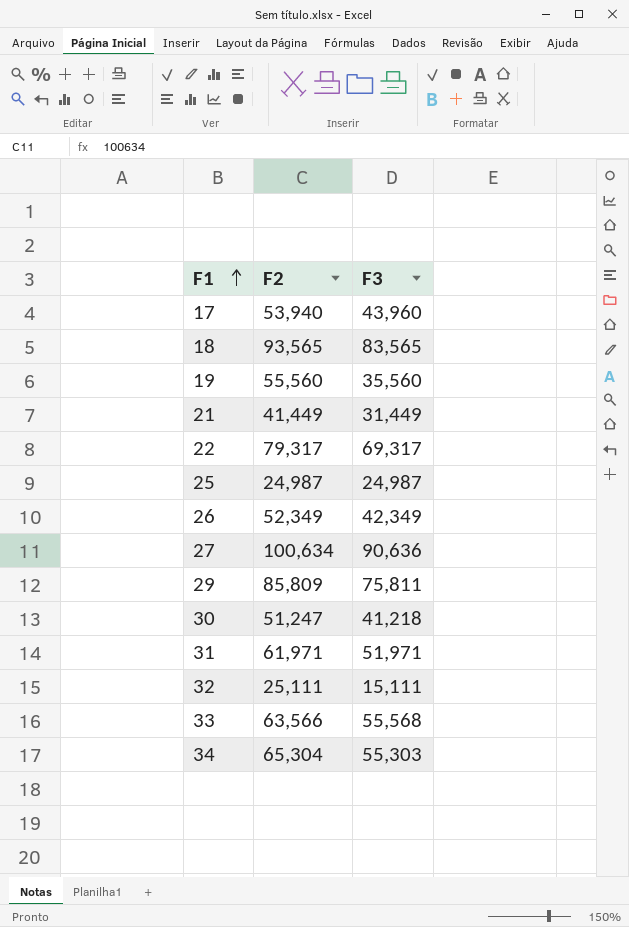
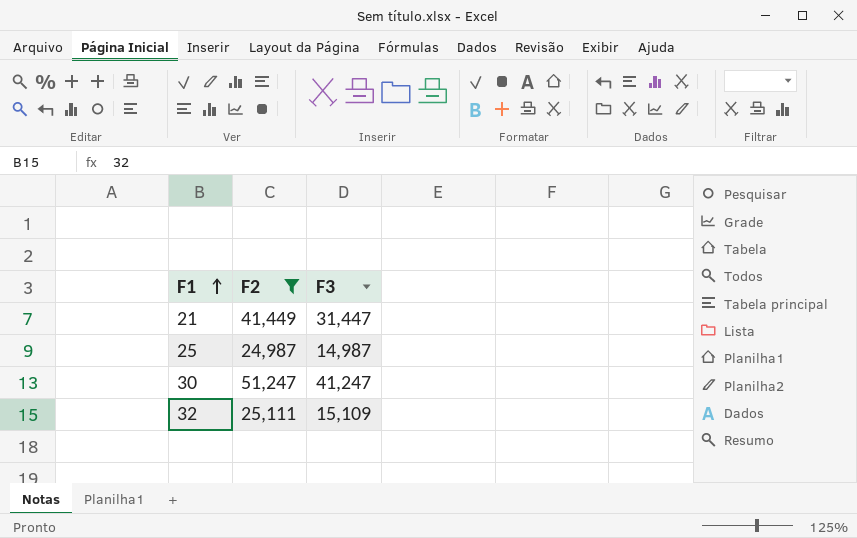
filter: none -> F2 <= 51,247
21 | F3: 31,449 -> 31,447
25 | F3: 24,987 -> 14,987
30 | F3: 41,218 -> 41,247
32 | F3: 15,111 -> 15,109

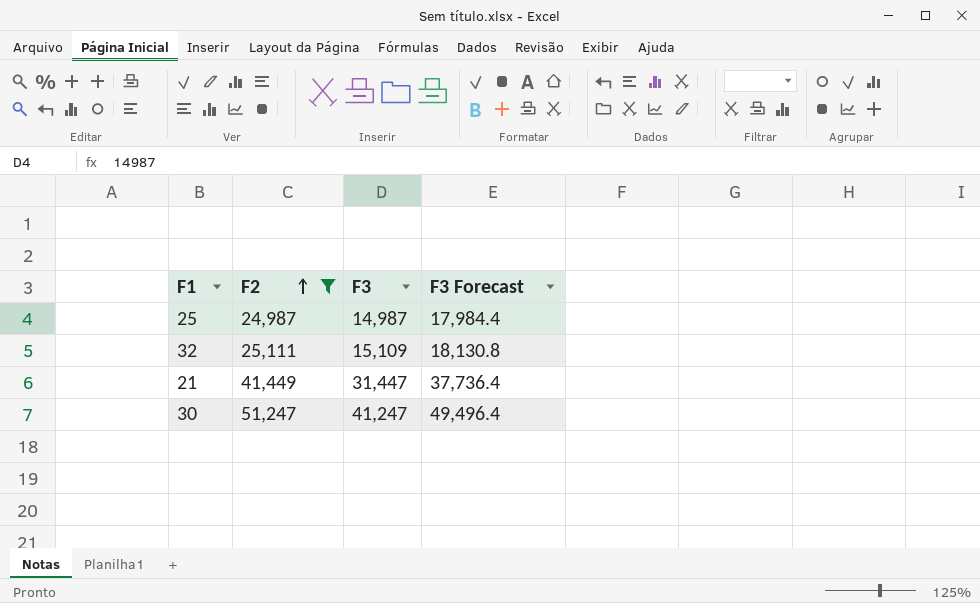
row order: F1 ascending -> F2 ascending
column F3 Forecast | formula: none -> [F3] * 1.2

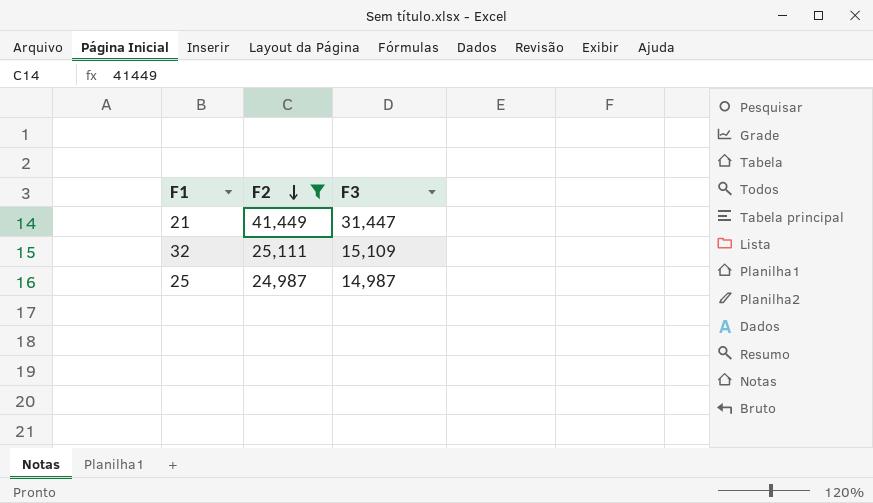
row order: F2 ascending -> F2 descending
column F3 Forecast | formula: [F3] * 1.2 -> none
row 30: 51,247 | 41,247 | 49,496.4 -> none

